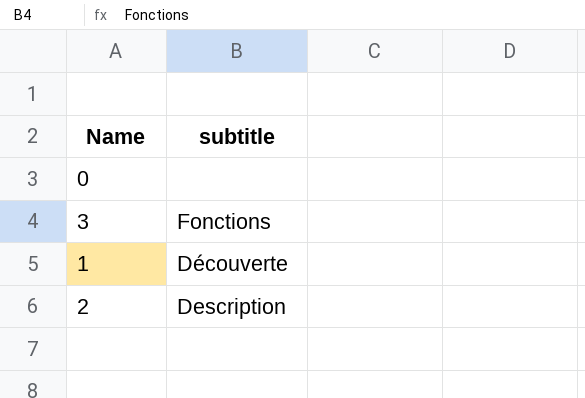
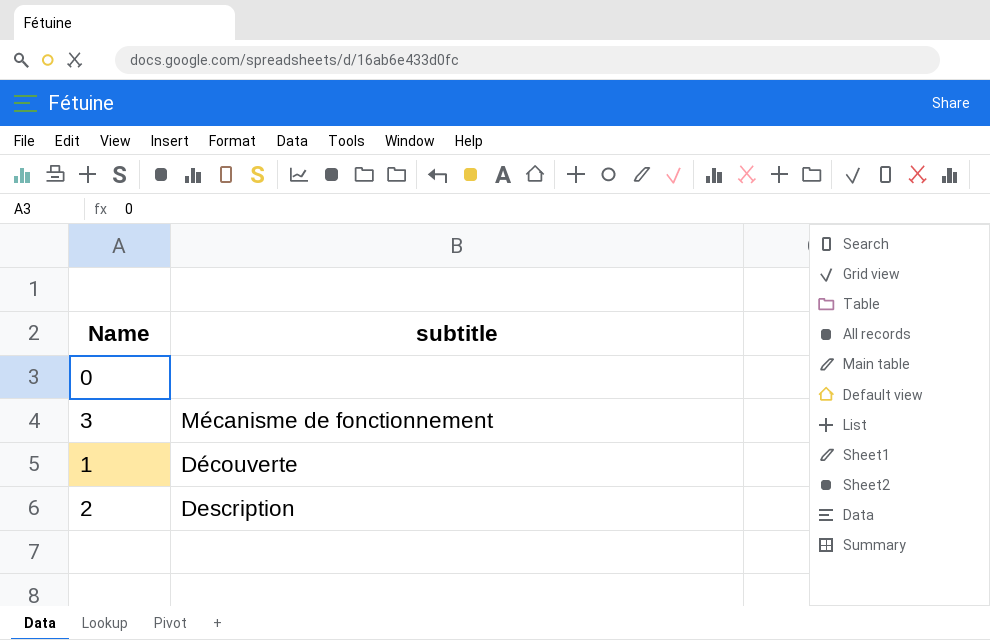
3 | subtitle: Fonctions -> Mécanisme de fonctionnement

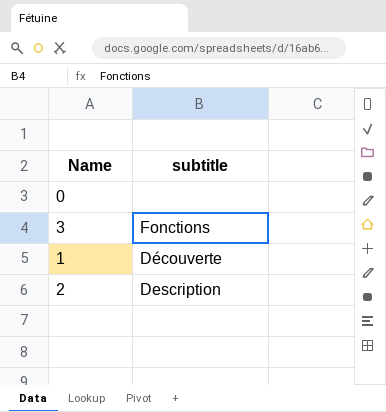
3 | subtitle: Mécanisme de fonctionnement -> Fonctions

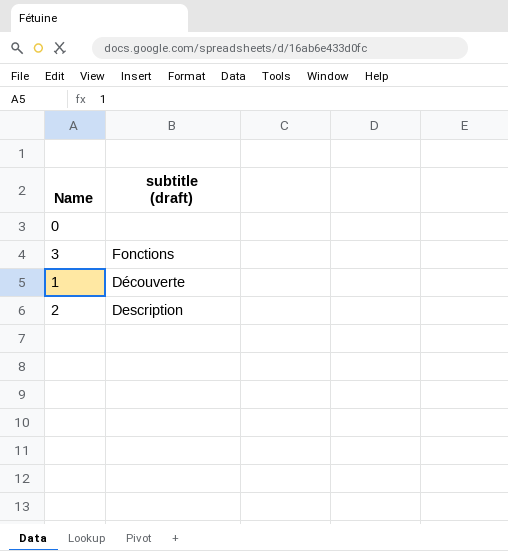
column name: subtitle -> subtitle (draft)

